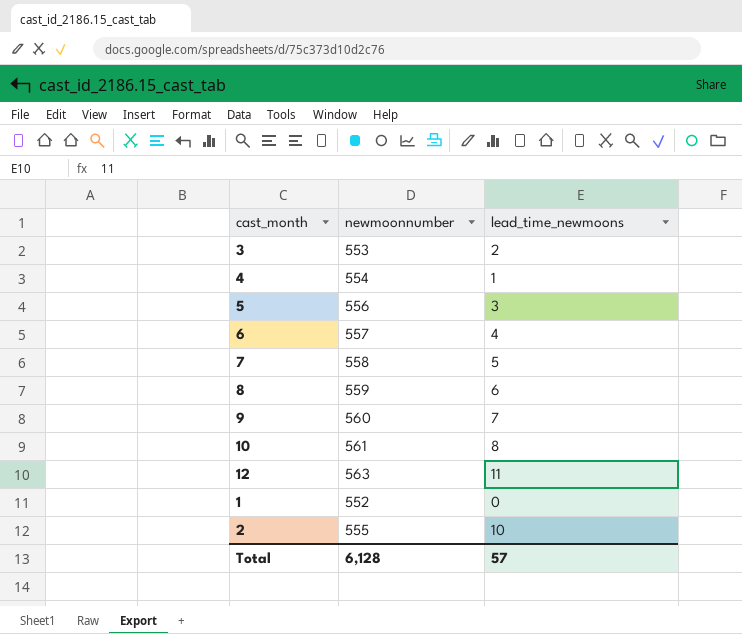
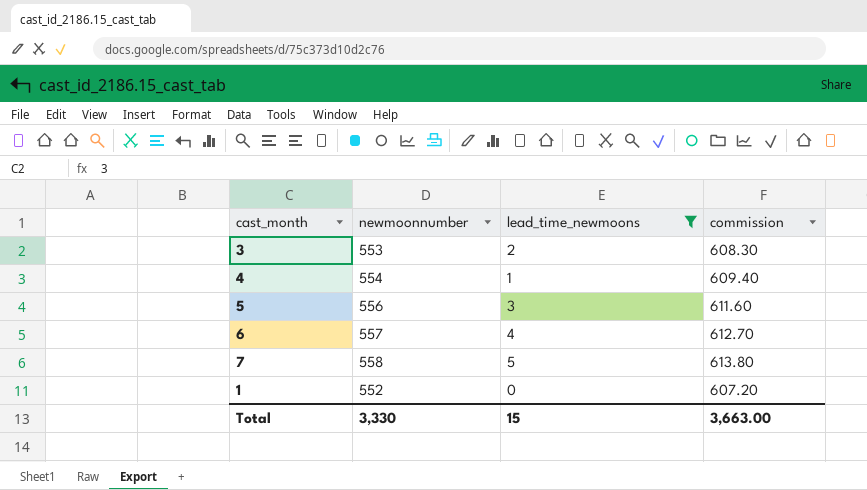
filter: none -> lead_time_newmoons <= 5
column commission | formula: none -> [newmoonnumber] * 1.1
Total | newmoonnumber: 6,128 -> 3,330
Total | lead_time_newmoons: 57 -> 15

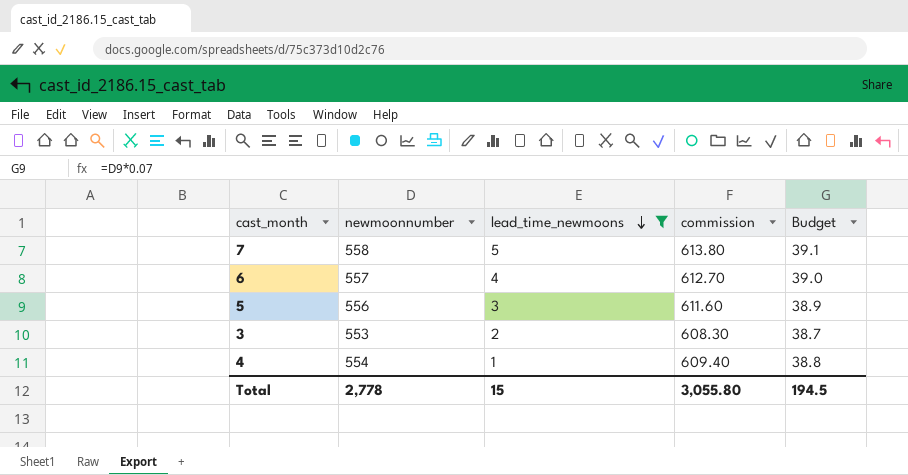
row order: none -> lead_time_newmoons descending
column Budget | formula: none -> [newmoonnumber] * 0.07
row 1: 552 | 0 | 607.20 -> none
Total | newmoonnumber: 3,330 -> 2,778
Total | commission: 3,663.00 -> 3,055.80

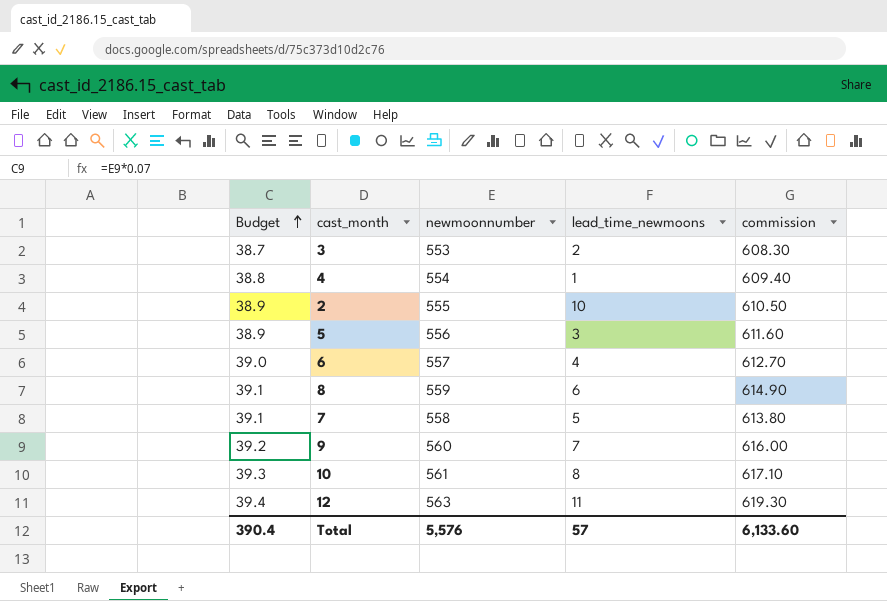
filter: lead_time_newmoons <= 5 -> none
row order: lead_time_newmoons descending -> Budget ascending
column Budget | position: 5 -> 1
Total | Budget: 194.5 -> 390.4
Total | newmoonnumber: 2,778 -> 5,576
Total | lead_time_newmoons: 15 -> 57
Total | commission: 3,055.80 -> 6,133.60

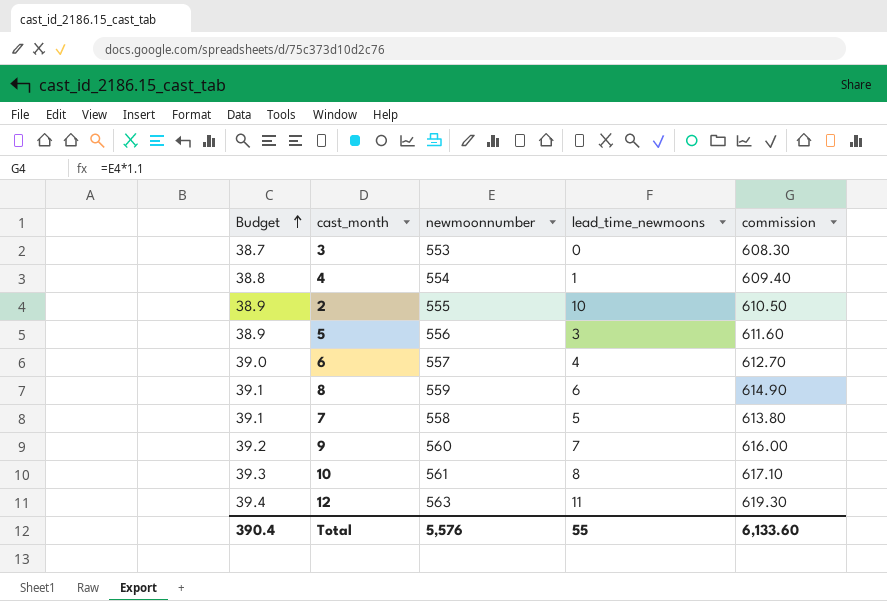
3 | lead_time_newmoons: 2 -> 0
Total | lead_time_newmoons: 57 -> 55

